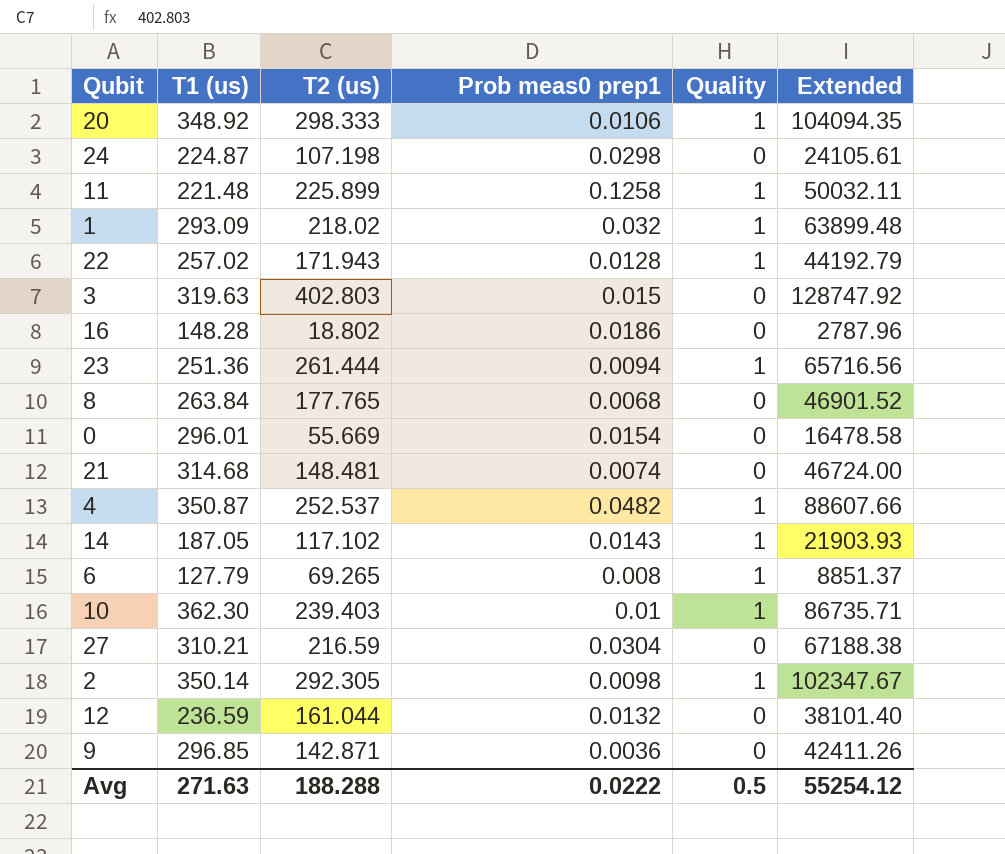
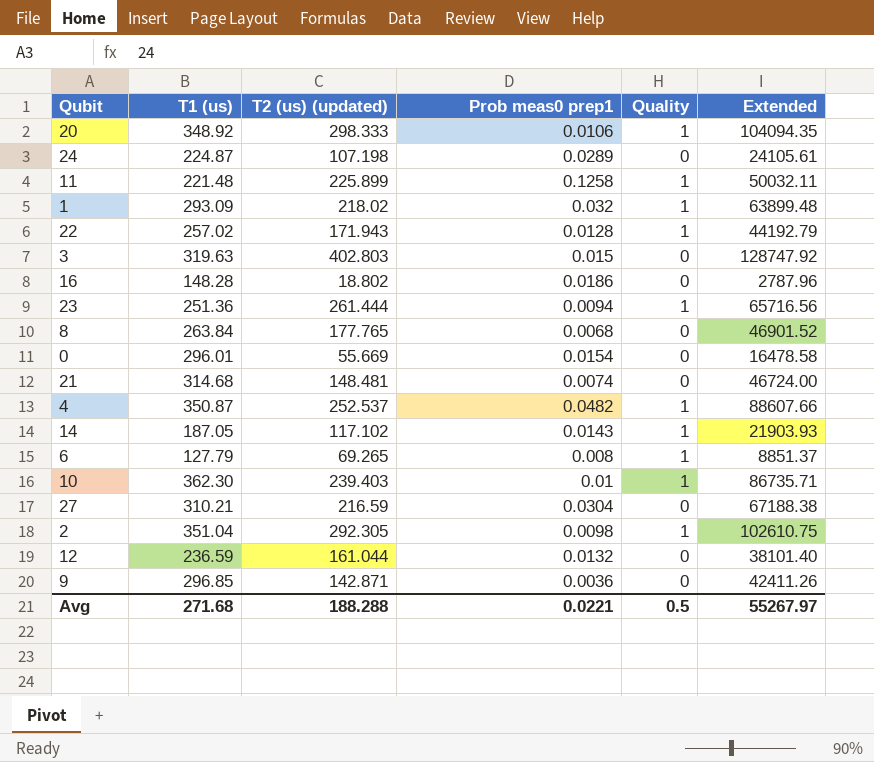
column name: T2 (us) -> T2 (us) (updated)
24 | Prob meas0 prep1: 0.0298 -> 0.0289
2 | T1 (us): 350.14 -> 351.04
2 | Extended: 102347.67 -> 102610.75
Avg | T1 (us): 271.63 -> 271.68
Avg | Prob meas0 prep1: 0.0222 -> 0.0221
Avg | Extended: 55254.12 -> 55267.97

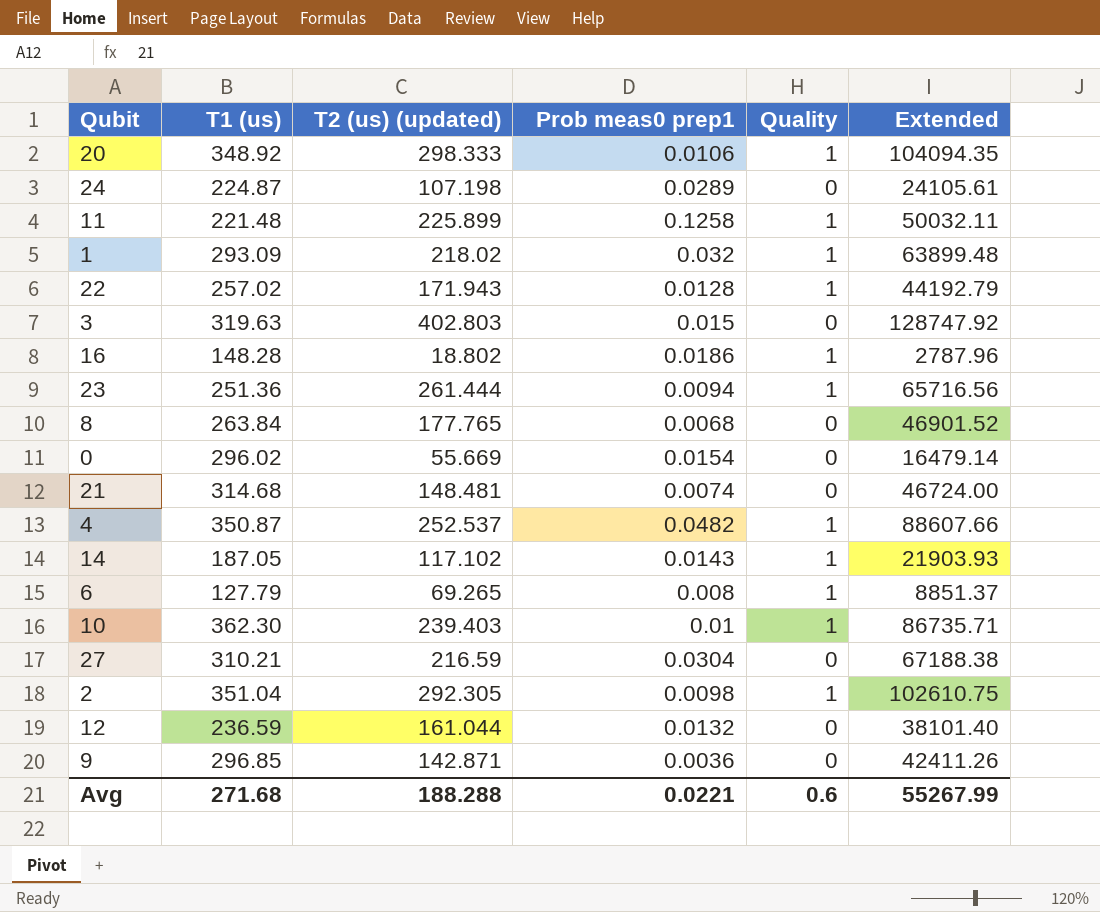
16 | Quality: 0 -> 1
0 | T1 (us): 296.01 -> 296.02
0 | Extended: 16478.58 -> 16479.14
Avg | Quality: 0.5 -> 0.6
Avg | Extended: 55267.97 -> 55267.99

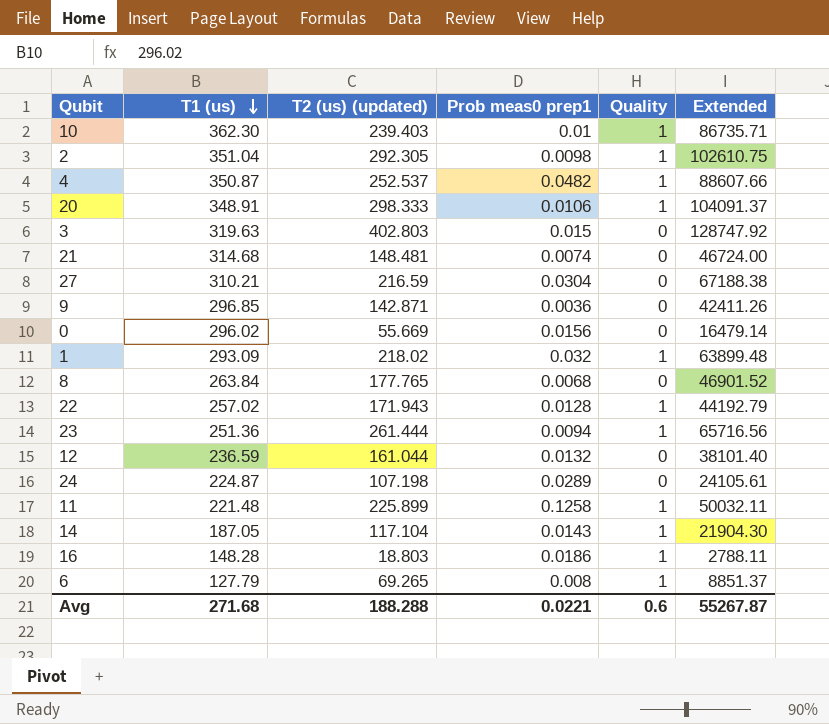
row order: none -> T1 (us) descending
20 | T1 (us): 348.92 -> 348.91
20 | Extended: 104094.35 -> 104091.37
0 | Prob meas0 prep1: 0.0154 -> 0.0156
14 | T2 (us) (updated): 117.102 -> 117.104
14 | Extended: 21903.93 -> 21904.30
16 | T2 (us) (updated): 18.802 -> 18.803
16 | Extended: 2787.96 -> 2788.11
Avg | Extended: 55267.99 -> 55267.87

